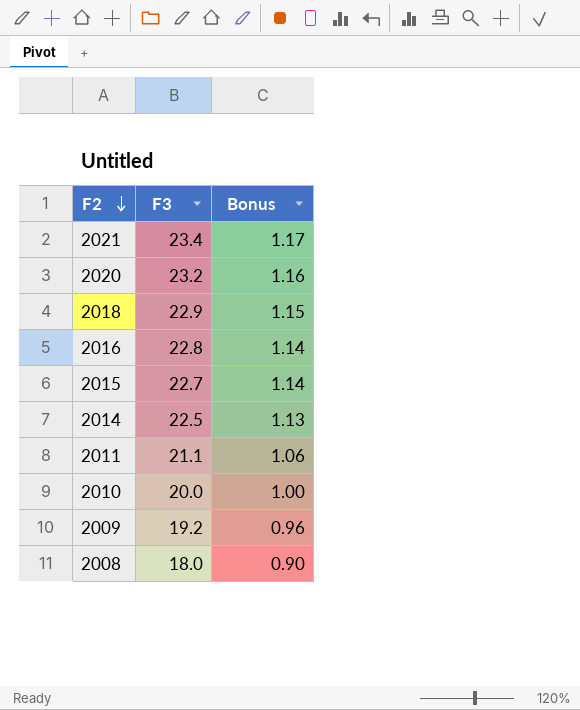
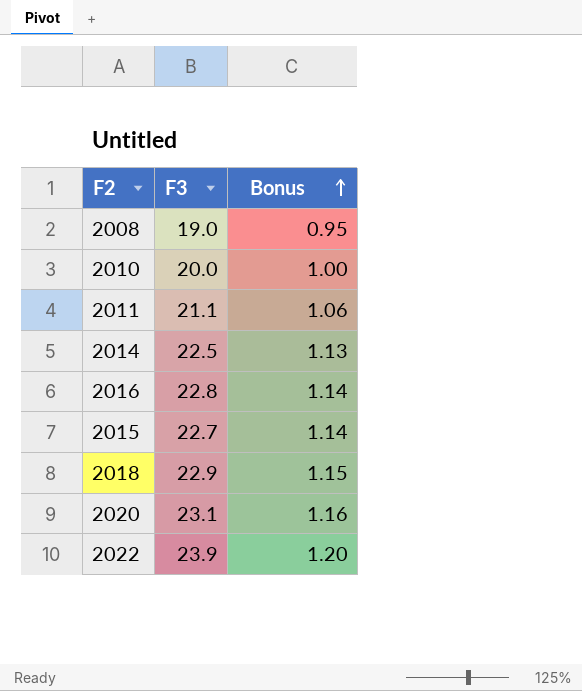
row order: F2 descending -> Bonus ascending
row 2021: 23.4 | 1.17 -> none
row 2009: 19.2 | 0.96 -> none
2008 | F3: 18.0 -> 19.0
2008 | Bonus: 0.90 -> 0.95
2020 | F3: 23.2 -> 23.1
row 2022: none -> 23.9 | 1.20

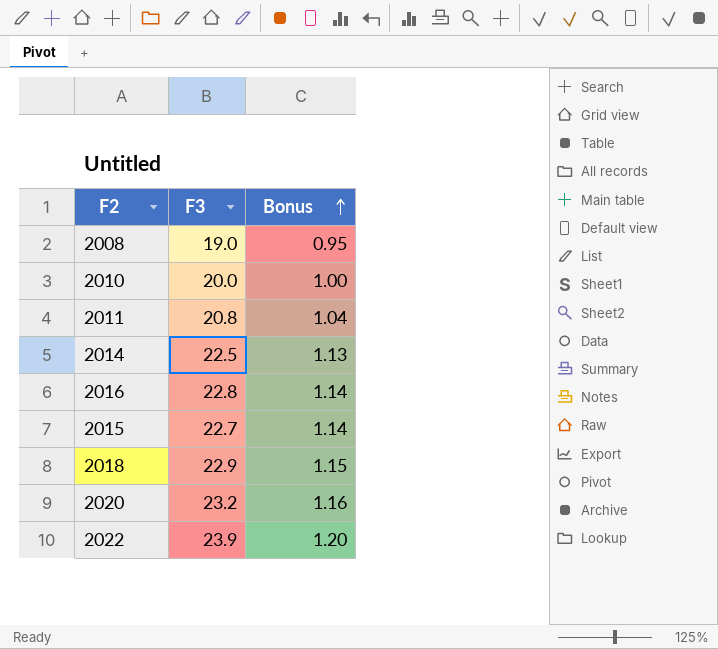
2011 | F3: 21.1 -> 20.8
2011 | Bonus: 1.06 -> 1.04
2020 | F3: 23.1 -> 23.2

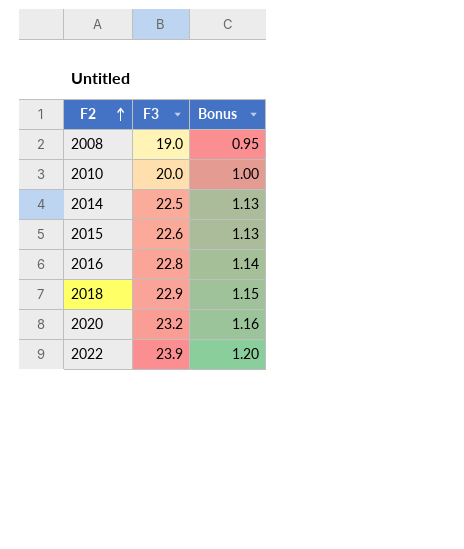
row order: Bonus ascending -> F2 ascending
row 2011: 20.8 | 1.04 -> none
2015 | F3: 22.7 -> 22.6
2015 | Bonus: 1.14 -> 1.13

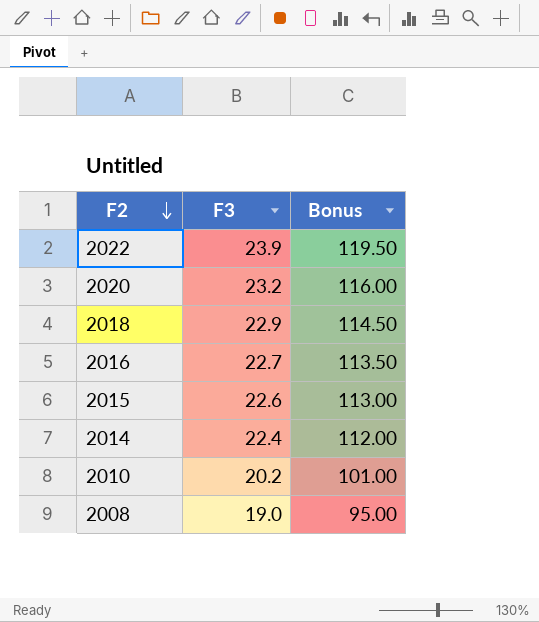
row order: F2 ascending -> F2 descending
column Bonus | formula: [F3] * 0.05 -> [F3] * 5
2016 | F3: 22.8 -> 22.7
2014 | F3: 22.5 -> 22.4
2010 | F3: 20.0 -> 20.2

